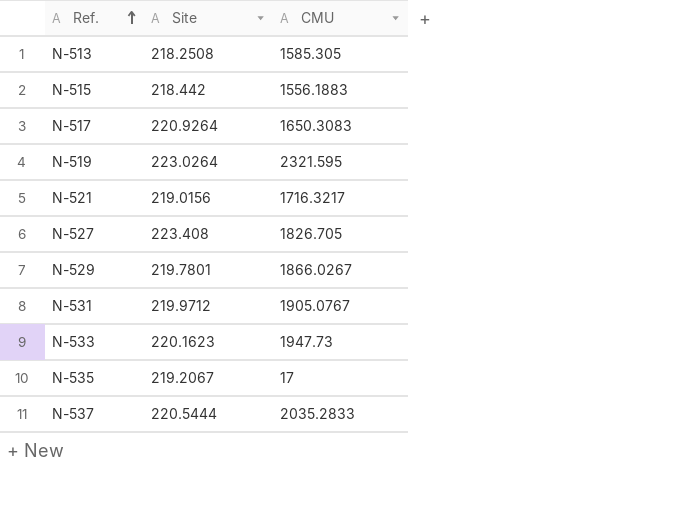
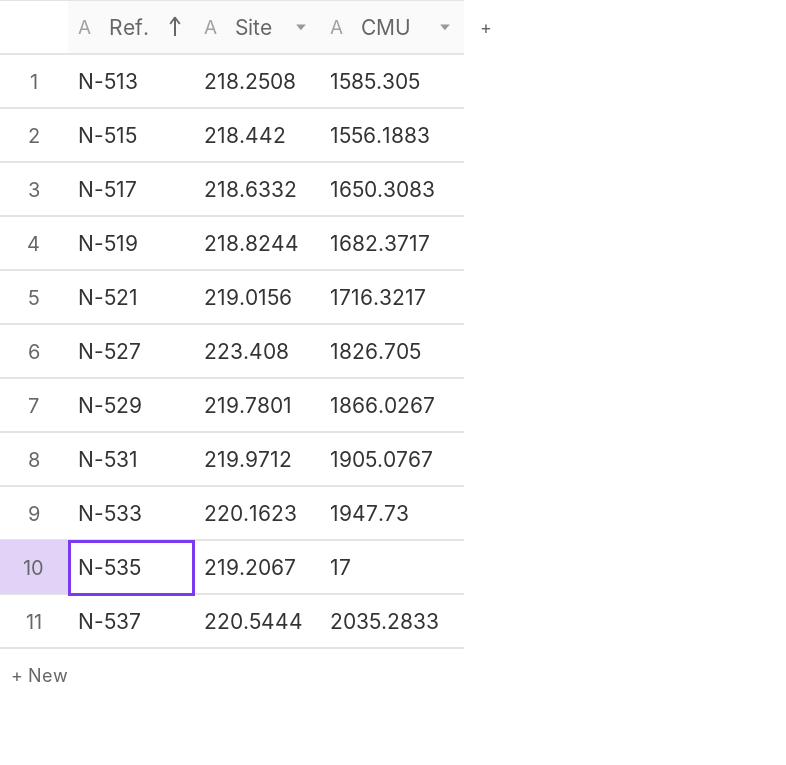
N-517 | Site: 220.9264 -> 218.6332
N-519 | Site: 223.0264 -> 218.8244
N-519 | CMU: 2321.595 -> 1682.3717

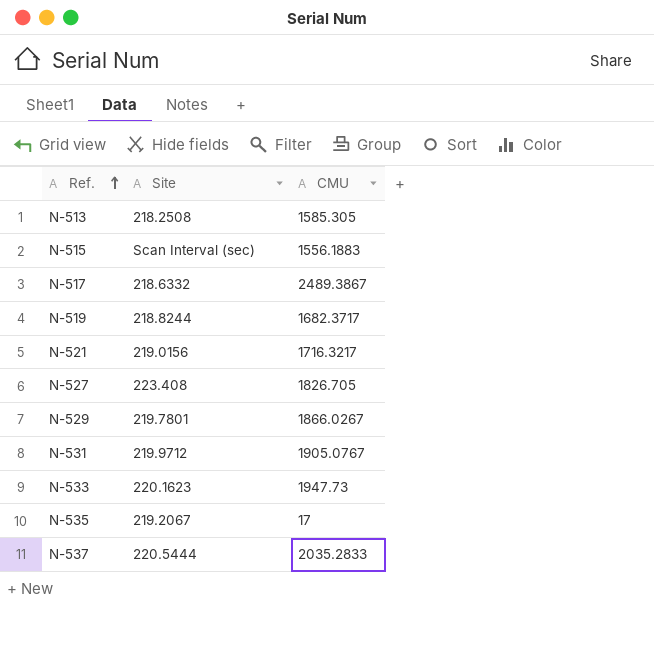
N-515 | Site: 218.442 -> Scan Interval (sec)
N-517 | CMU: 1650.3083 -> 2489.3867

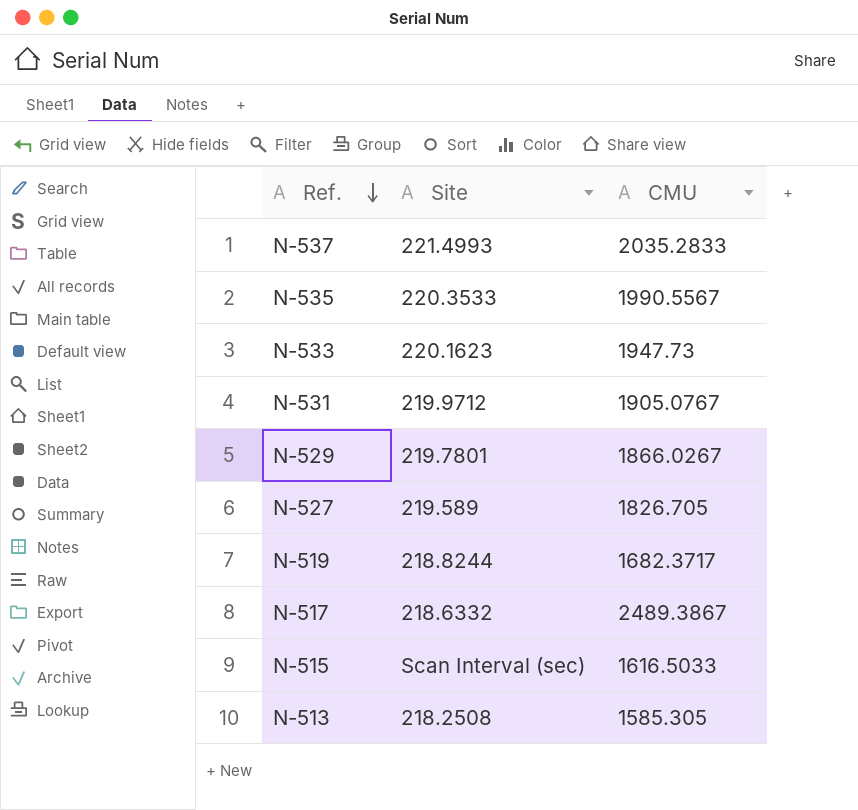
row order: Ref. ascending -> Ref. descending
row N-521: 219.0156 | 1716.3217 -> none
N-537 | Site: 220.5444 -> 221.4993
N-535 | Site: 219.2067 -> 220.3533
N-535 | CMU: 17 -> 1990.5567
N-527 | Site: 223.408 -> 219.589
N-515 | CMU: 1556.1883 -> 1616.5033

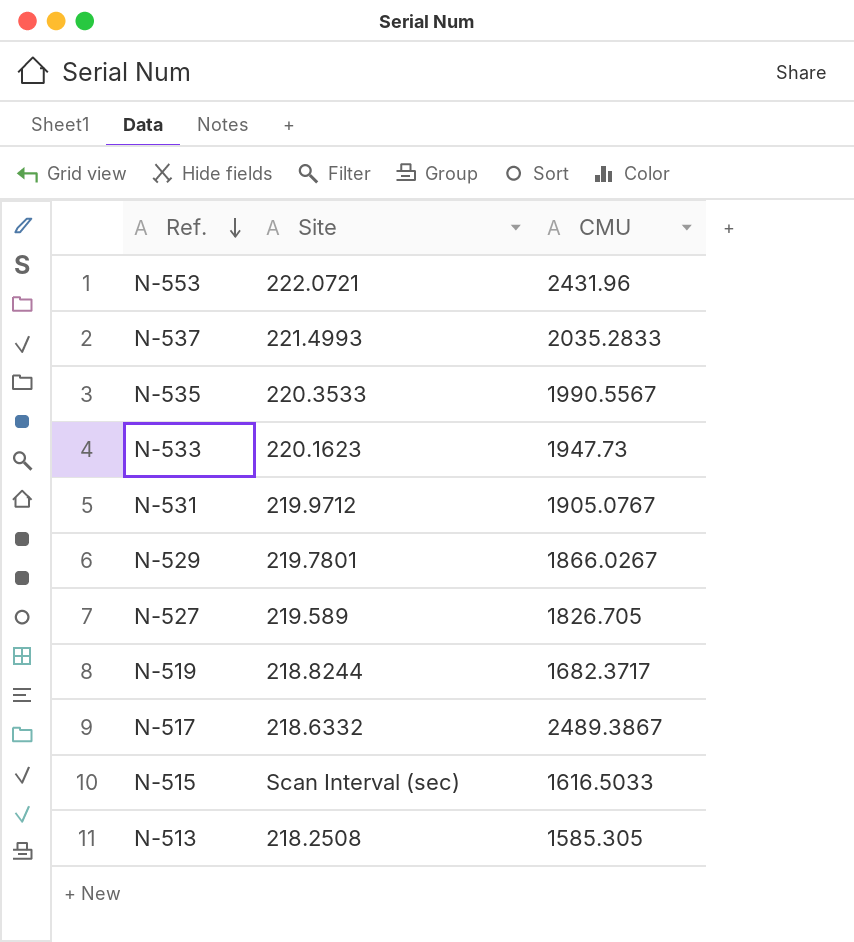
row N-553: none -> 222.0721 | 2431.96

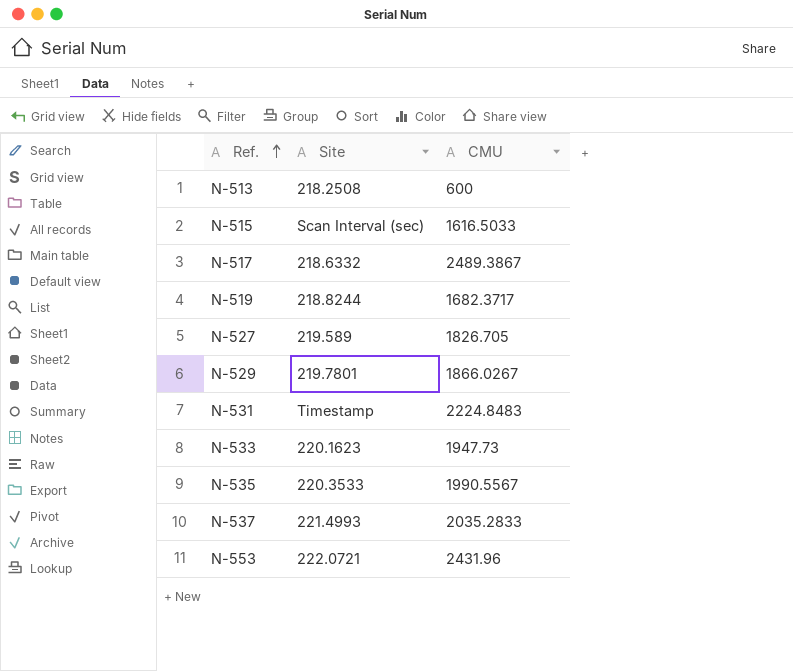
row order: Ref. descending -> Ref. ascending
N-513 | CMU: 1585.305 -> 600
N-531 | Site: 219.9712 -> Timestamp
N-531 | CMU: 1905.0767 -> 2224.8483

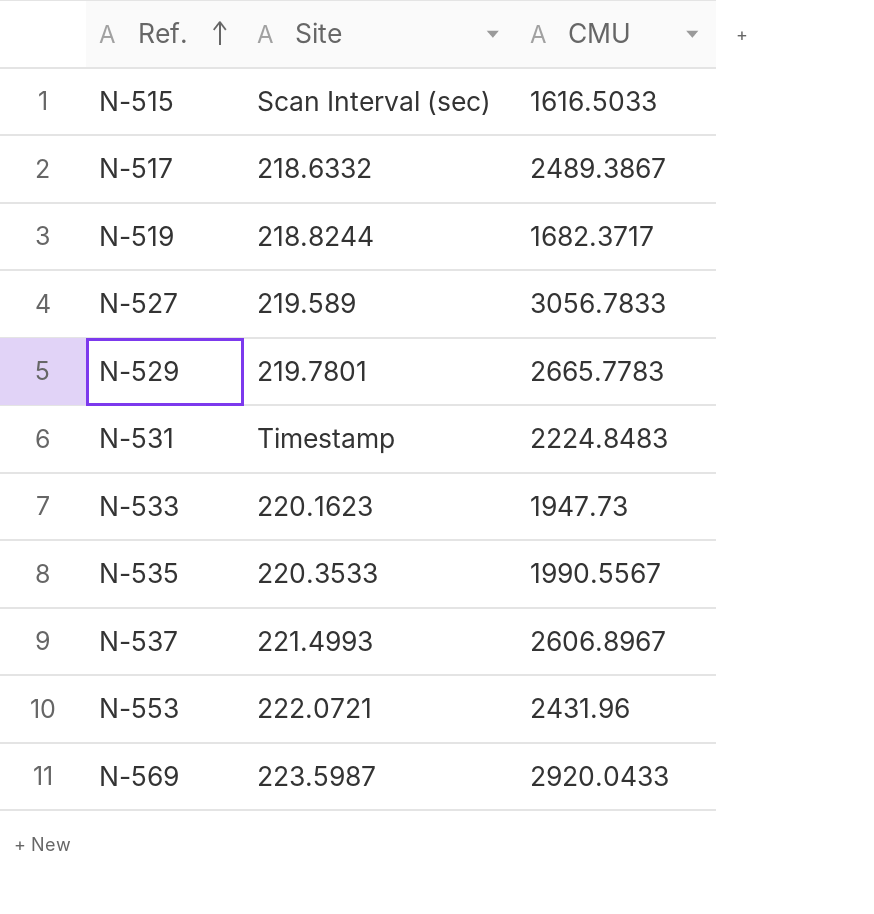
row N-513: 218.2508 | 600 -> none
N-527 | CMU: 1826.705 -> 3056.7833
N-529 | CMU: 1866.0267 -> 2665.7783
N-537 | CMU: 2035.2833 -> 2606.8967
row N-569: none -> 223.5987 | 2920.0433

